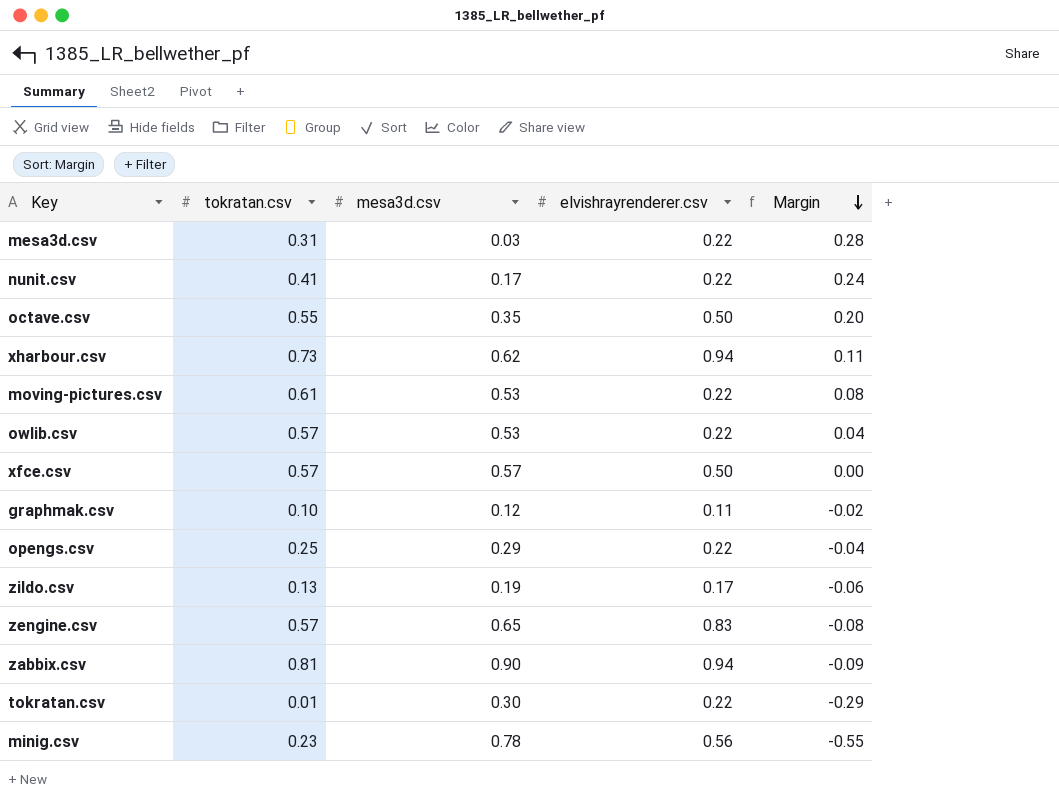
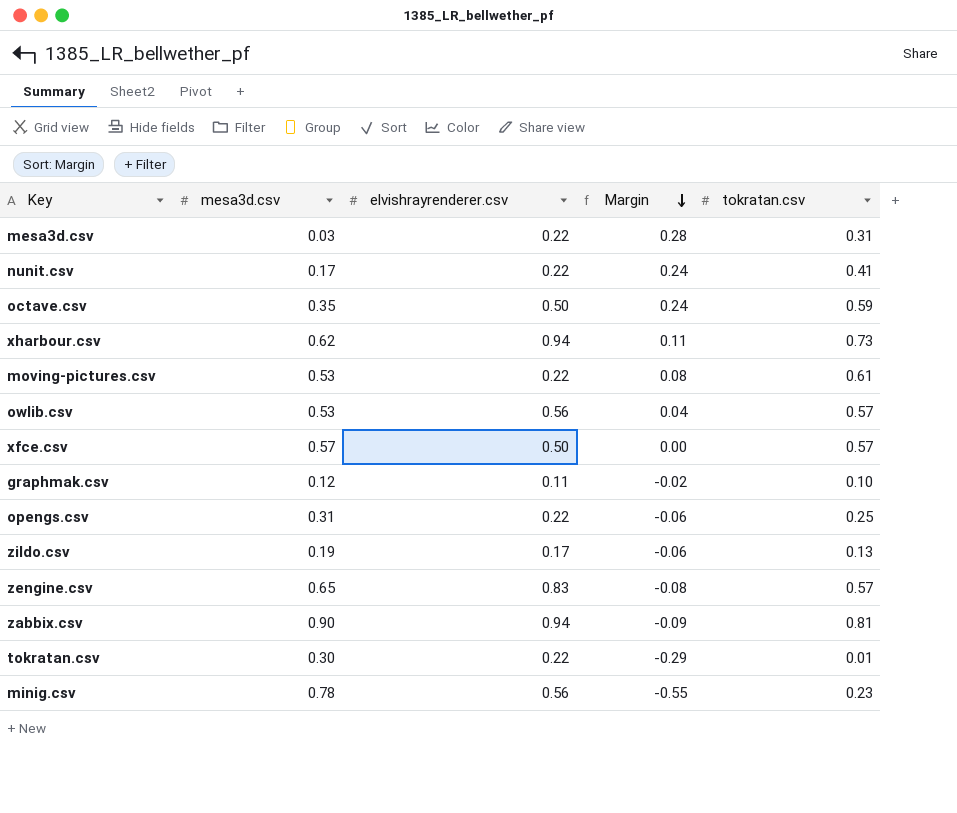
column tokratan.csv | position: 2 -> 5
octave.csv | Margin: 0.20 -> 0.24
octave.csv | tokratan.csv: 0.55 -> 0.59
owlib.csv | elvishrayrenderer.csv: 0.22 -> 0.56
opengs.csv | mesa3d.csv: 0.29 -> 0.31
opengs.csv | Margin: -0.04 -> -0.06

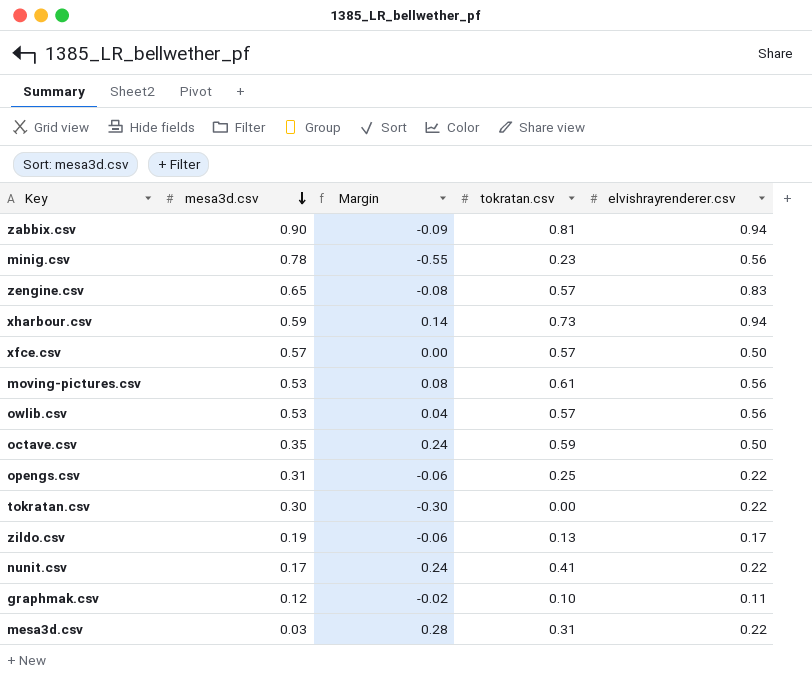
row order: Margin descending -> mesa3d.csv descending
column elvishrayrenderer.csv | position: 3 -> 5
xharbour.csv | mesa3d.csv: 0.62 -> 0.59
xharbour.csv | Margin: 0.11 -> 0.14
moving-pictures.csv | elvishrayrenderer.csv: 0.22 -> 0.56
tokratan.csv | Margin: -0.29 -> -0.30
tokratan.csv | tokratan.csv: 0.01 -> 0.00

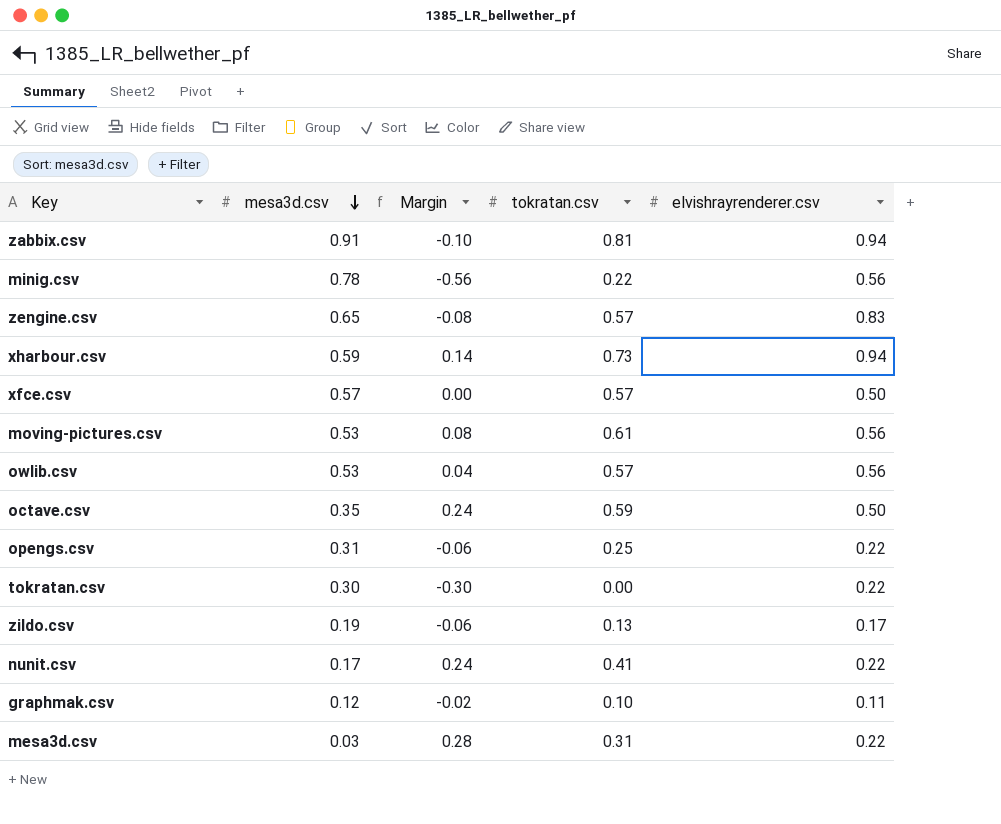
zabbix.csv | mesa3d.csv: 0.90 -> 0.91
zabbix.csv | Margin: -0.09 -> -0.10
minig.csv | Margin: -0.55 -> -0.56
minig.csv | tokratan.csv: 0.23 -> 0.22

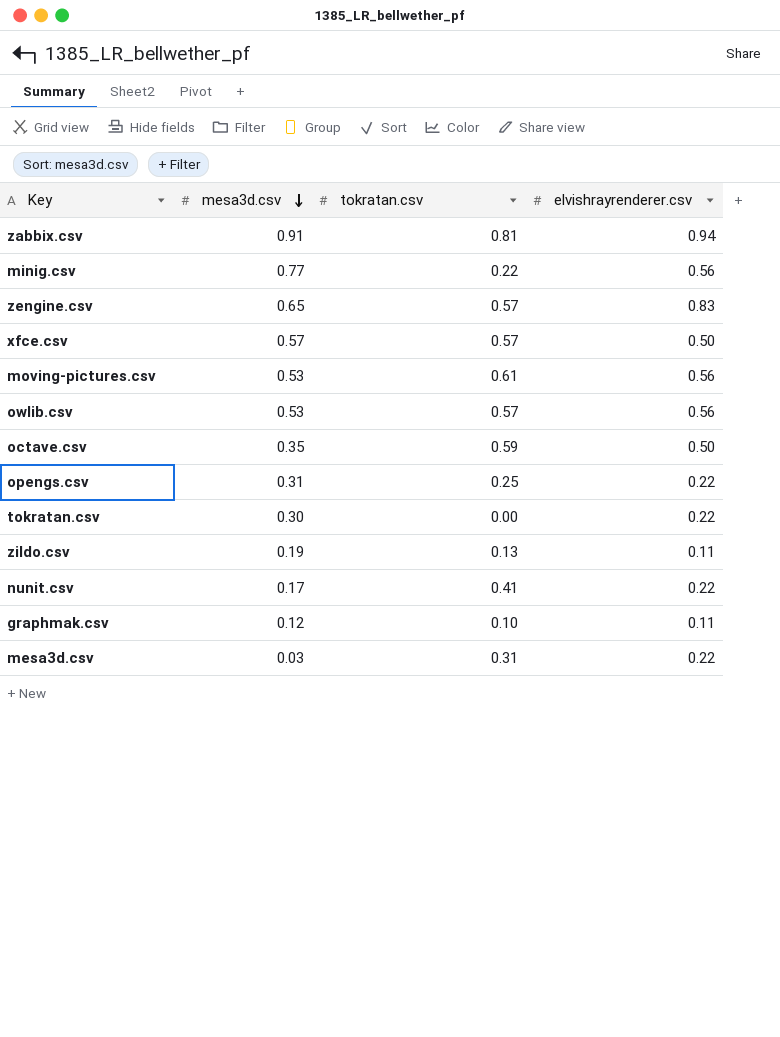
column Margin | formula: [tokratan.csv] - [mesa3d.csv] -> none
row xharbour.csv: 0.59 | 0.14 | 0.73 | 0.94 -> none
minig.csv | mesa3d.csv: 0.78 -> 0.77
zildo.csv | elvishrayrenderer.csv: 0.17 -> 0.11

